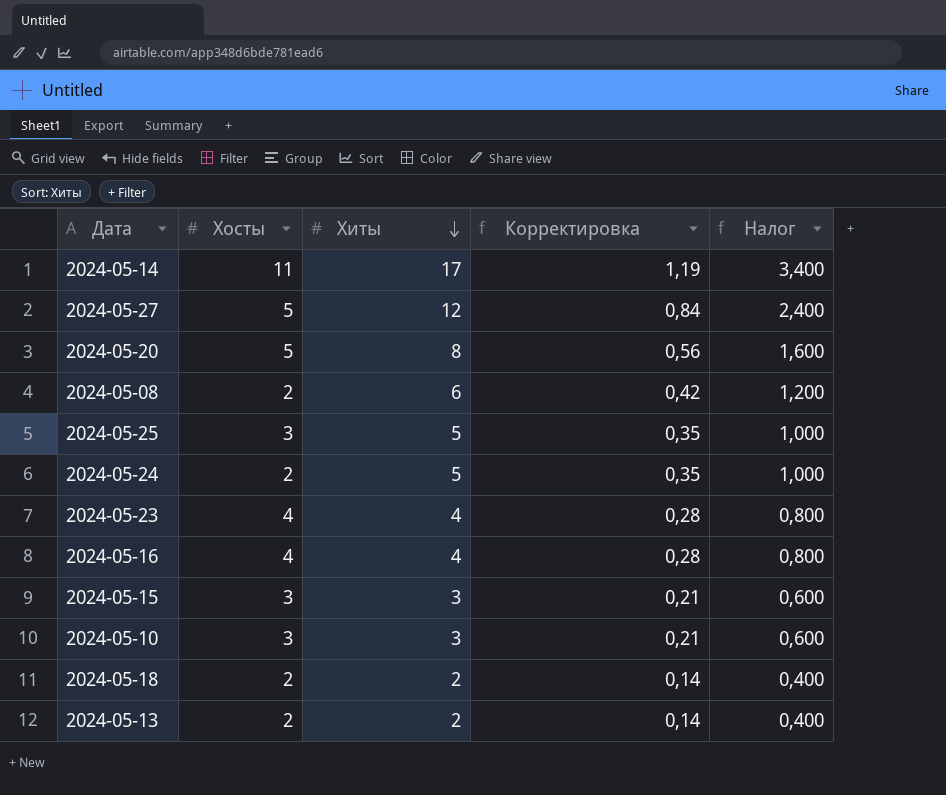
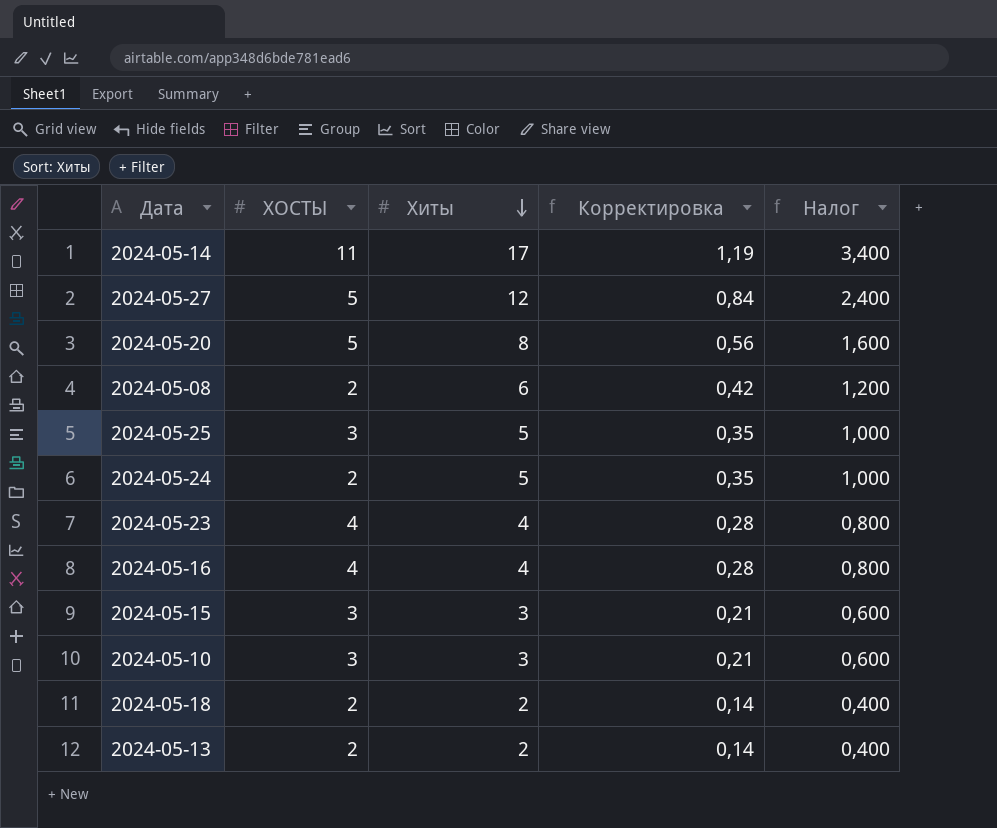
column name: Хосты -> ХОСТЫ

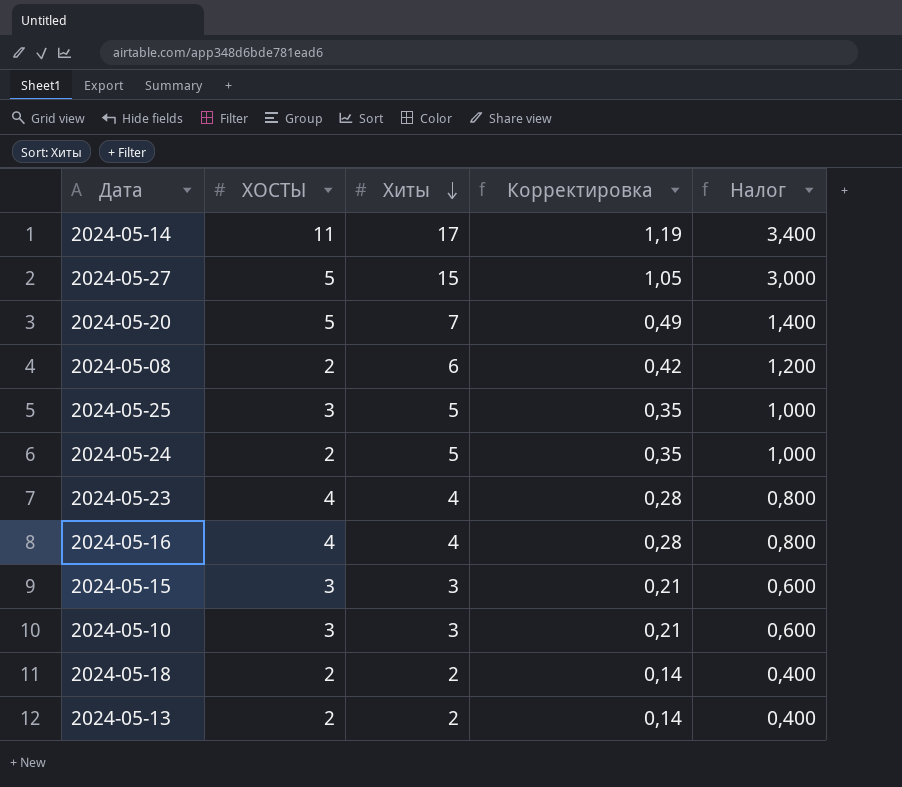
2024-05-27 | Хиты: 12 -> 15
2024-05-27 | Корректировка: 0,84 -> 1,05
2024-05-27 | Налог: 2,400 -> 3,000
2024-05-20 | Хиты: 8 -> 7
2024-05-20 | Корректировка: 0,56 -> 0,49
2024-05-20 | Налог: 1,600 -> 1,400

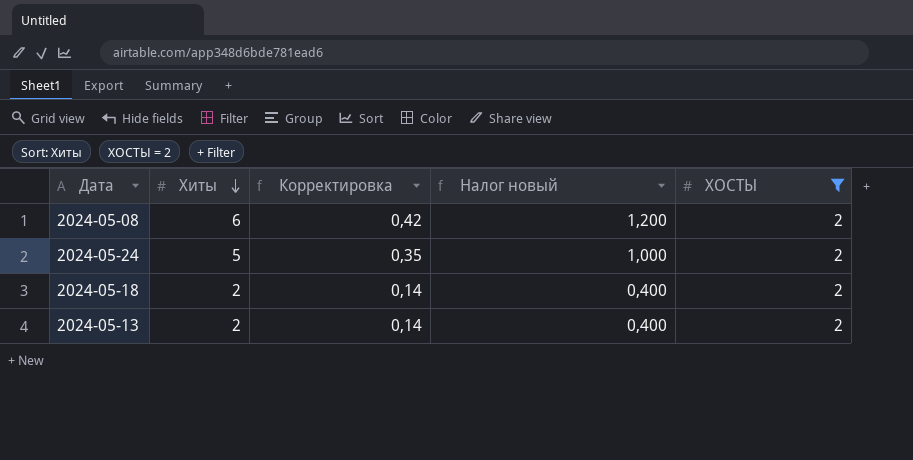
filter: none -> ХОСТЫ = 2
column name: Налог -> Налог новый
column ХОСТЫ | position: 2 -> 5

